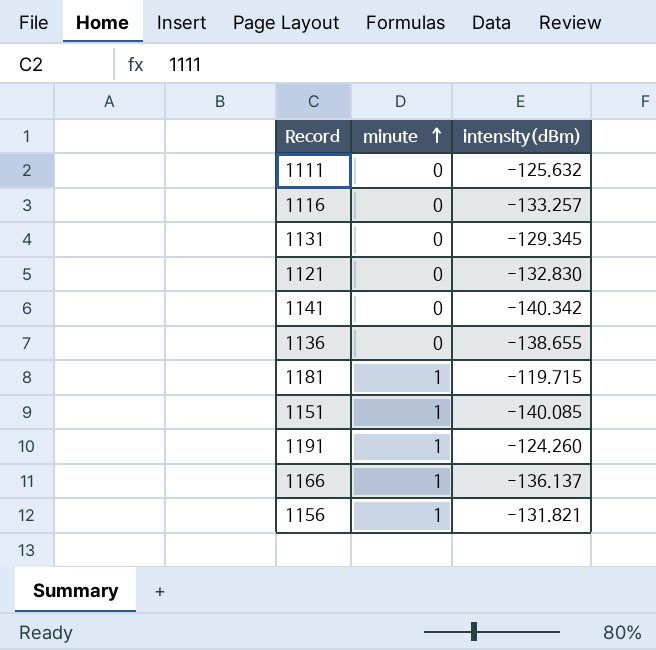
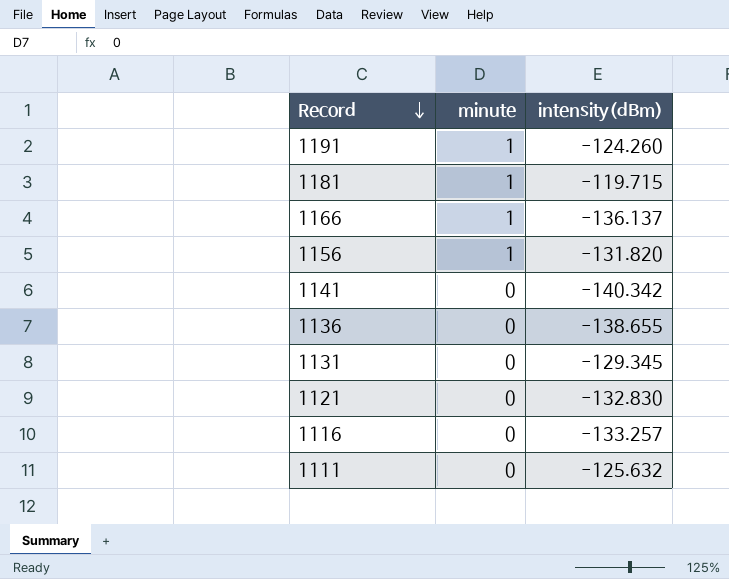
row order: minute ascending -> Record descending
row 1151: 1 | -140.085 -> none
1156 | intensity(dBm): -131.821 -> -131.820

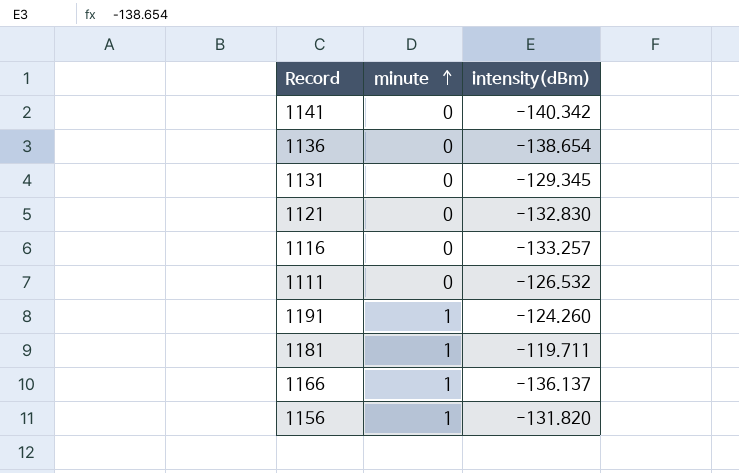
row order: Record descending -> minute ascending
1136 | intensity(dBm): -138.655 -> -138.654
1111 | intensity(dBm): -125.632 -> -126.532
1181 | intensity(dBm): -119.715 -> -119.711

